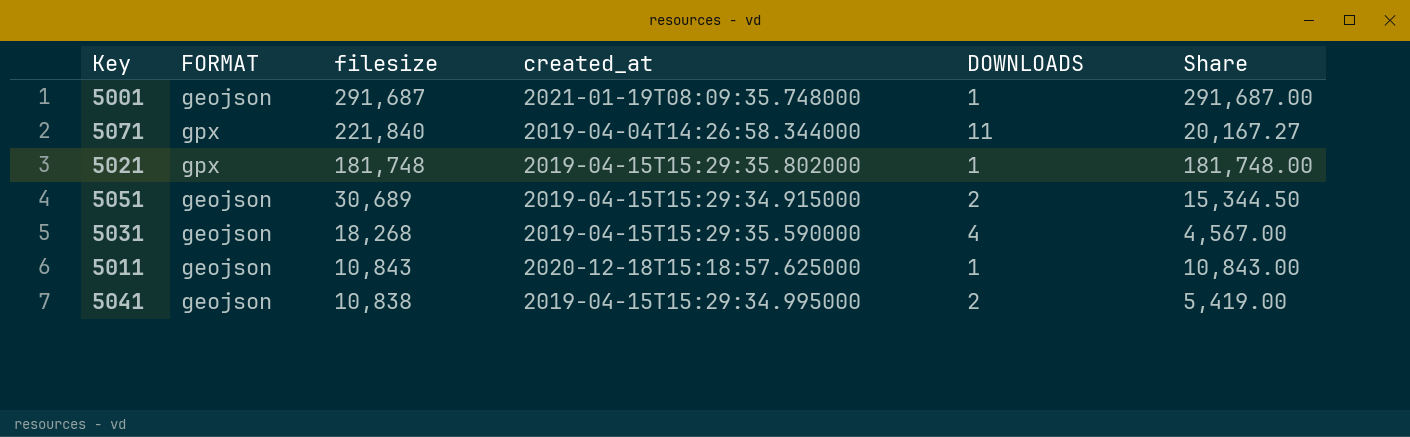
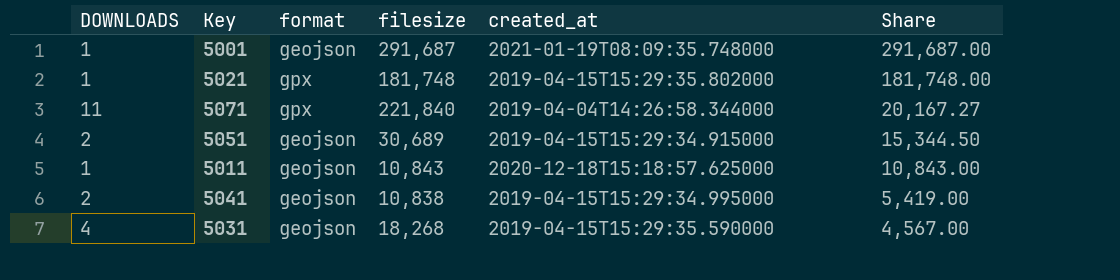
row order: filesize descending -> Share descending
column DOWNLOADS | position: 5 -> 1
column name: FORMAT -> format

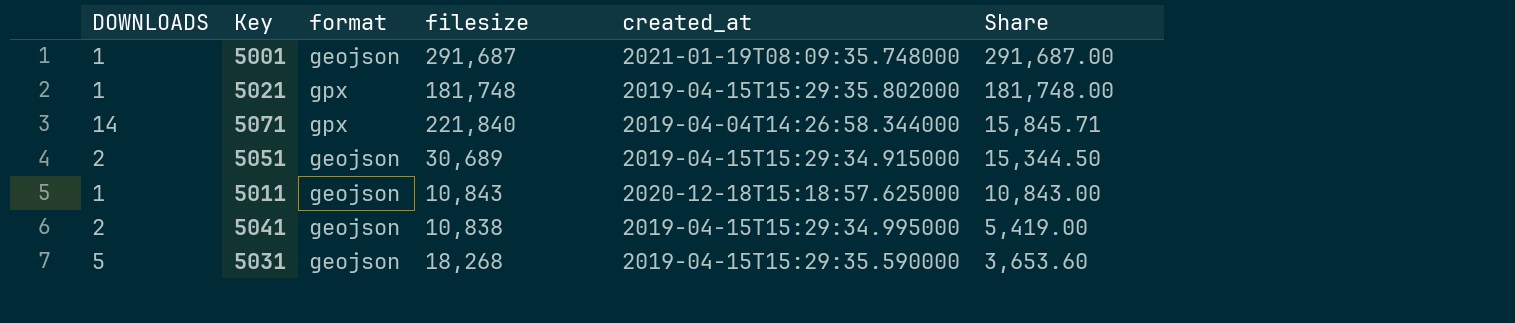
5071 | DOWNLOADS: 11 -> 14
5071 | Share: 20,167.27 -> 15,845.71
5031 | DOWNLOADS: 4 -> 5
5031 | Share: 4,567.00 -> 3,653.60

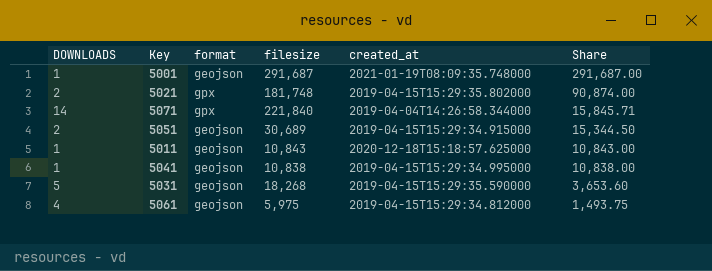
5021 | DOWNLOADS: 1 -> 2
5021 | Share: 181,748.00 -> 90,874.00
5041 | DOWNLOADS: 2 -> 1
5041 | Share: 5,419.00 -> 10,838.00
row 5061: none -> 4 | geojson | 5,975 | 2019-04-15T15:29:34.812000 | 1,493.75

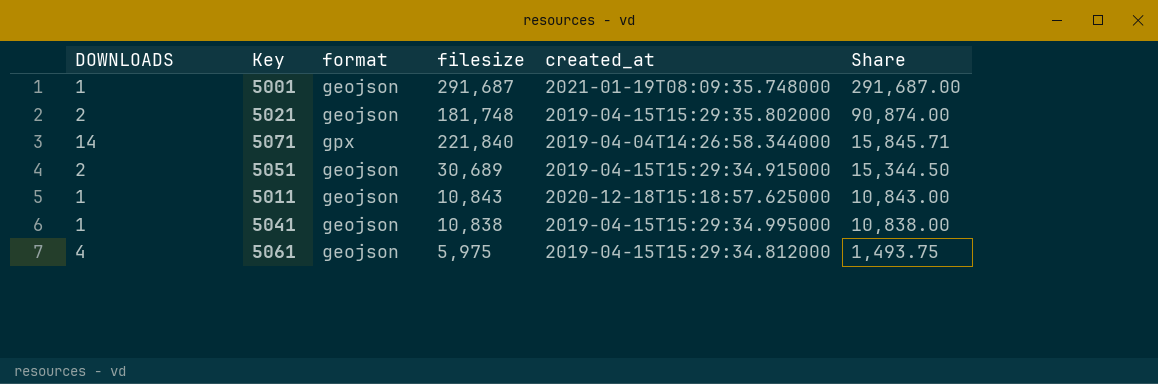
row 5031: 5 | geojson | 18,268 | 2019-04-15T15:29:35.590000 | 3,653.60 -> none
5021 | format: gpx -> geojson

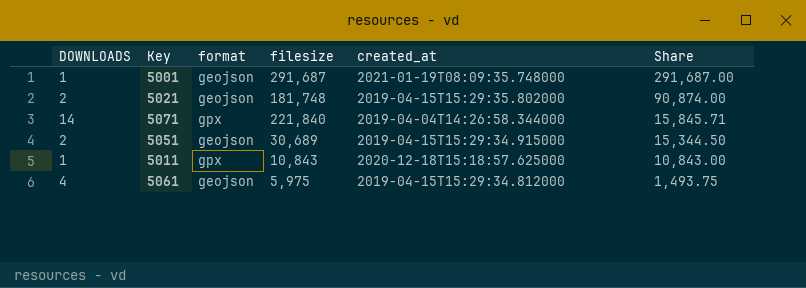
row 5041: 1 | geojson | 10,838 | 2019-04-15T15:29:34.995000 | 10,838.00 -> none
5011 | format: geojson -> gpx

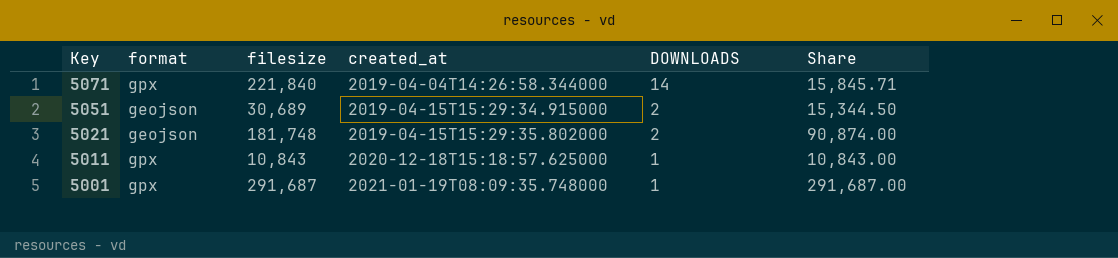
row order: Share descending -> Key descending
column DOWNLOADS | position: 1 -> 5
row 5061: 4 | geojson | 5,975 | 2019-04-15T15:29:34.812000 | 1,493.75 -> none
5001 | format: geojson -> gpx

